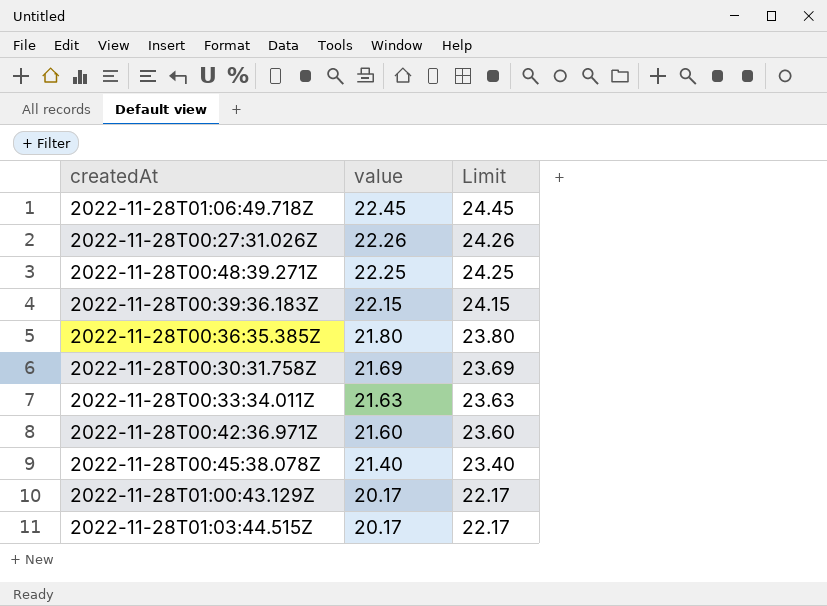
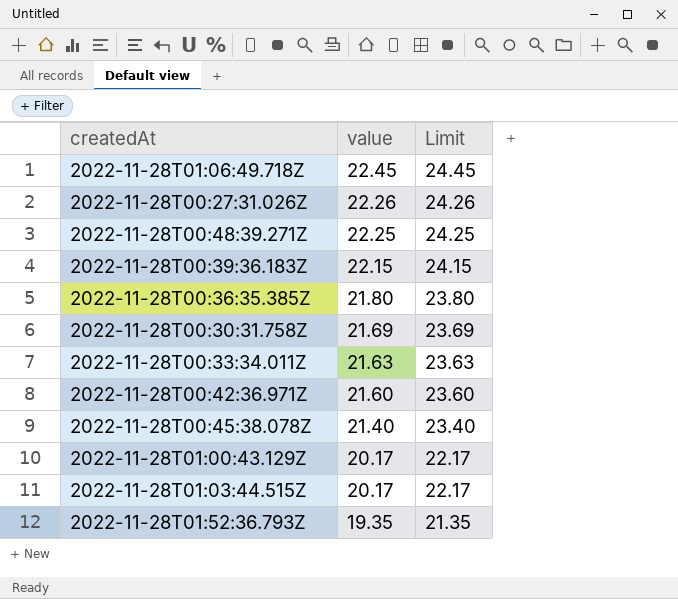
row 2022-11-28T01:52:36.793Z: none -> 19.35 | 21.35

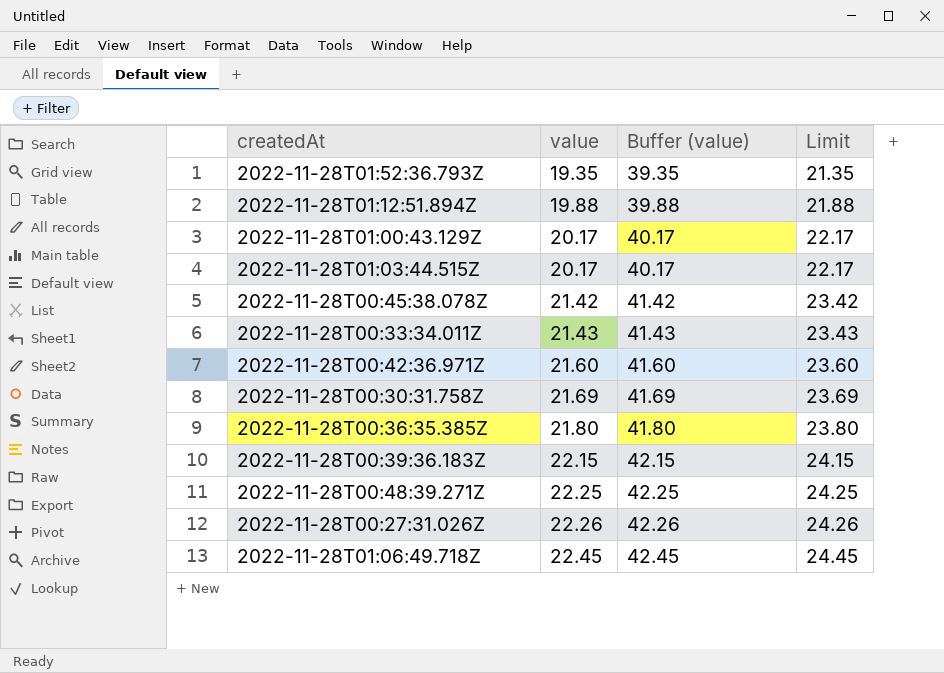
row order: value descending -> value ascending
column Buffer (value) | formula: none -> [value] + 20
row 2022-11-28T01:12:51.894Z: none -> 19.88 | 39.88 | 21.88
2022-11-28T00:45:38.078Z | value: 21.40 -> 21.42
2022-11-28T00:45:38.078Z | Limit: 23.40 -> 23.42
2022-11-28T00:33:34.011Z | value: 21.63 -> 21.43
2022-11-28T00:33:34.011Z | Limit: 23.63 -> 23.43

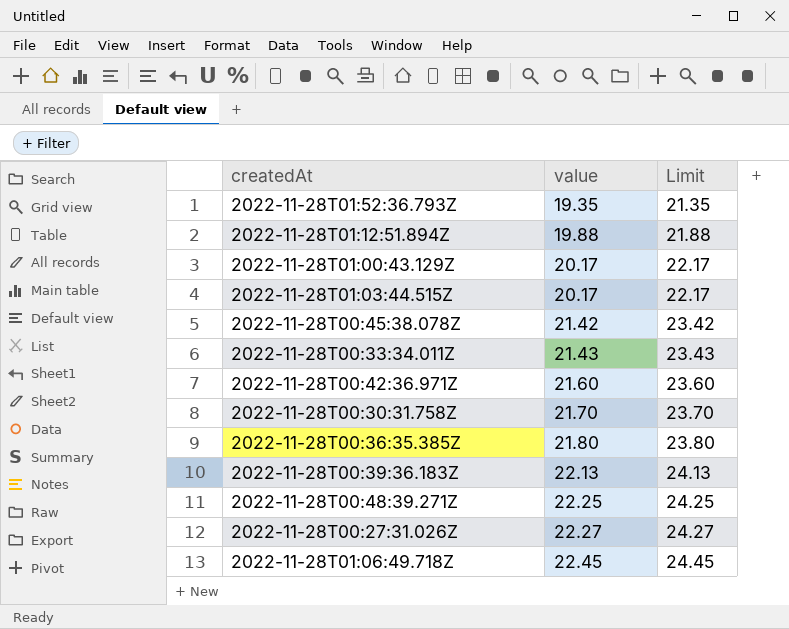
column Buffer (value) | formula: [value] + 20 -> none
2022-11-28T00:30:31.758Z | value: 21.69 -> 21.70
2022-11-28T00:30:31.758Z | Limit: 23.69 -> 23.70
2022-11-28T00:39:36.183Z | value: 22.15 -> 22.13
2022-11-28T00:39:36.183Z | Limit: 24.15 -> 24.13
2022-11-28T00:27:31.026Z | value: 22.26 -> 22.27
2022-11-28T00:27:31.026Z | Limit: 24.26 -> 24.27

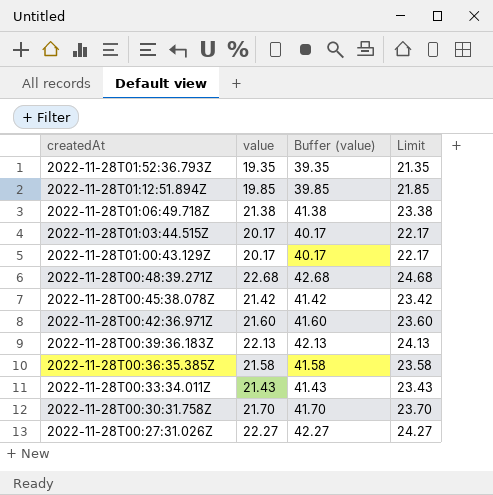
row order: value ascending -> createdAt descending
column Buffer (value) | formula: none -> [value] + 20
2022-11-28T01:12:51.894Z | value: 19.88 -> 19.85
2022-11-28T01:12:51.894Z | Limit: 21.88 -> 21.85
2022-11-28T01:06:49.718Z | value: 22.45 -> 21.38
2022-11-28T01:06:49.718Z | Limit: 24.45 -> 23.38
2022-11-28T00:48:39.271Z | value: 22.25 -> 22.68
2022-11-28T00:48:39.271Z | Limit: 24.25 -> 24.68
2022-11-28T00:36:35.385Z | value: 21.80 -> 21.58
2022-11-28T00:36:35.385Z | Limit: 23.80 -> 23.58

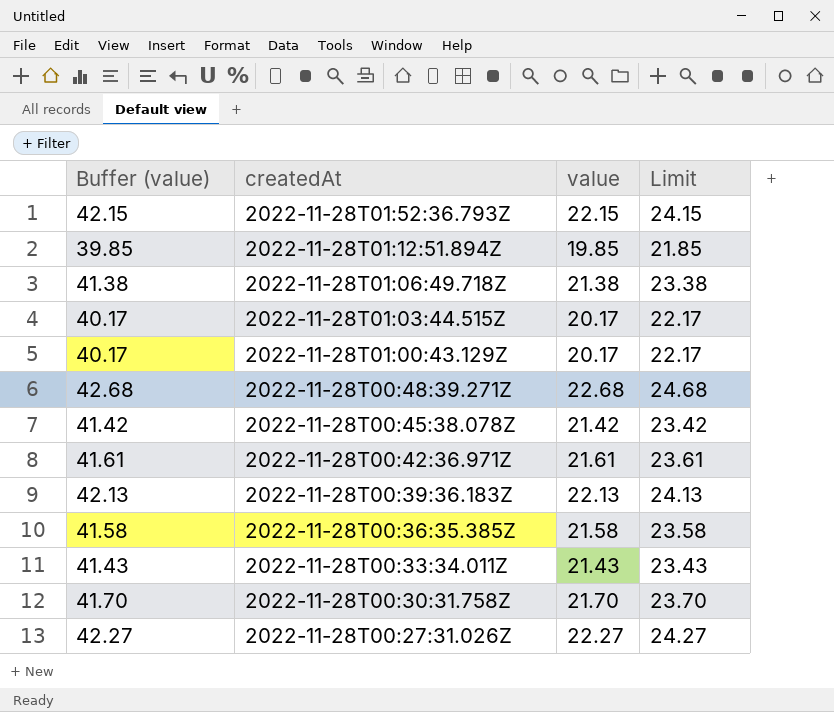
column Buffer (value) | position: 3 -> 1
2022-11-28T01:52:36.793Z | Buffer (value): 39.35 -> 42.15
2022-11-28T01:52:36.793Z | value: 19.35 -> 22.15
2022-11-28T01:52:36.793Z | Limit: 21.35 -> 24.15
2022-11-28T00:42:36.971Z | Buffer (value): 41.60 -> 41.61
2022-11-28T00:42:36.971Z | value: 21.60 -> 21.61
2022-11-28T00:42:36.971Z | Limit: 23.60 -> 23.61

